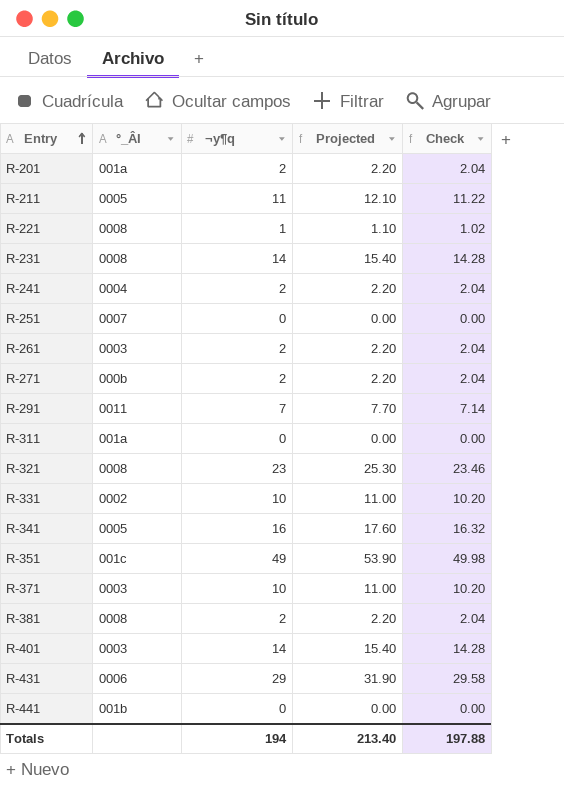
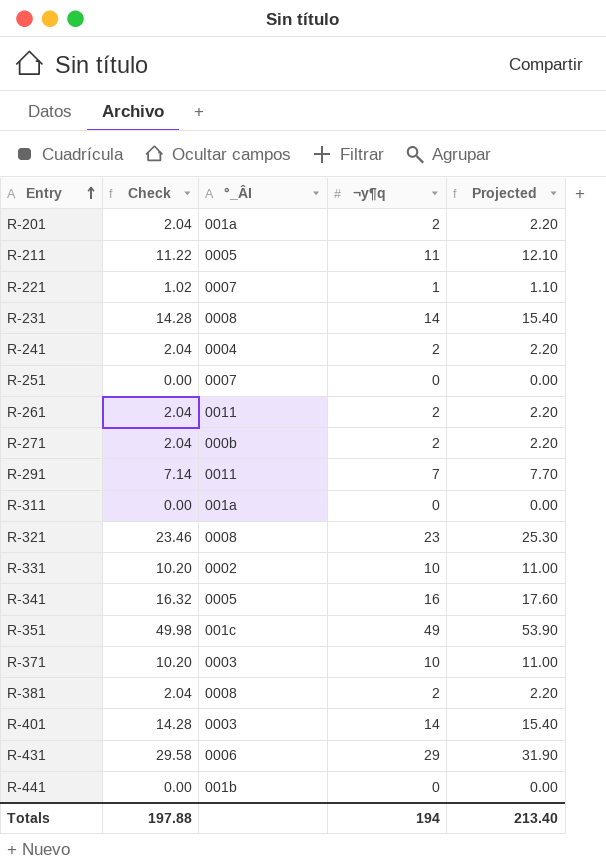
column Check | position: 5 -> 2
R-221 | °_ÂI: 0008 -> 0007
R-261 | °_ÂI: 0003 -> 0011

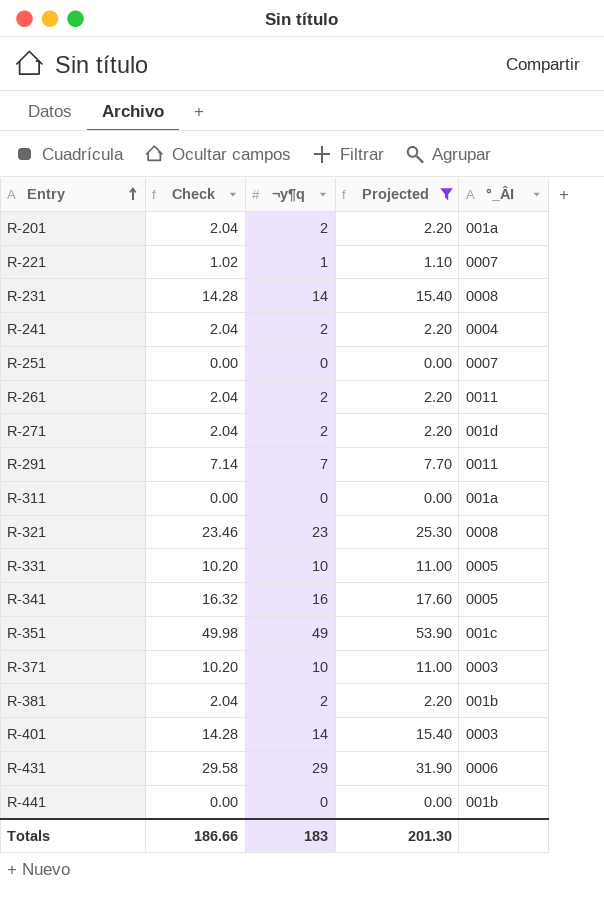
filter: none -> Projected != 12.10
column °_ÂI | position: 3 -> 5
R-271 | °_ÂI: 000b -> 001d
R-331 | °_ÂI: 0002 -> 0005
R-381 | °_ÂI: 0008 -> 001b
Totals | Check: 197.88 -> 186.66
Totals | ¬y¶q: 194 -> 183
Totals | Projected: 213.40 -> 201.30

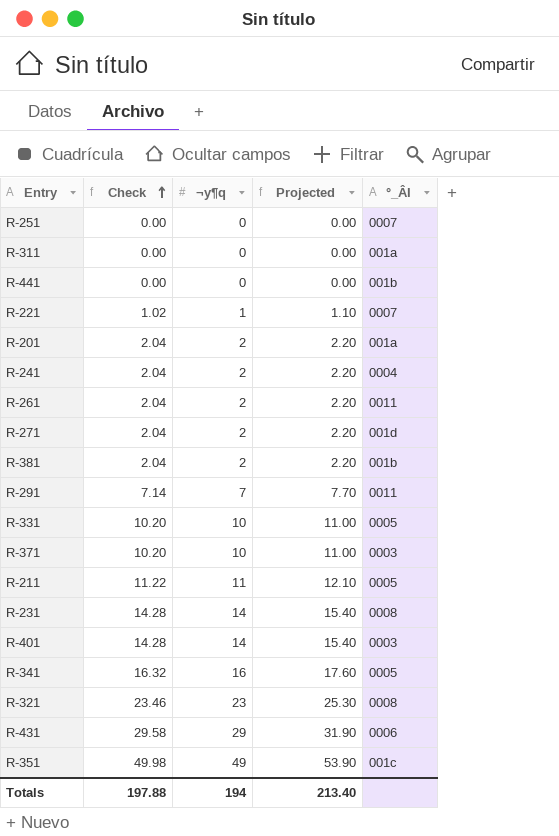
filter: Projected != 12.10 -> none
row order: Entry ascending -> Check ascending
Totals | Check: 186.66 -> 197.88
Totals | ¬y¶q: 183 -> 194
Totals | Projected: 201.30 -> 213.40

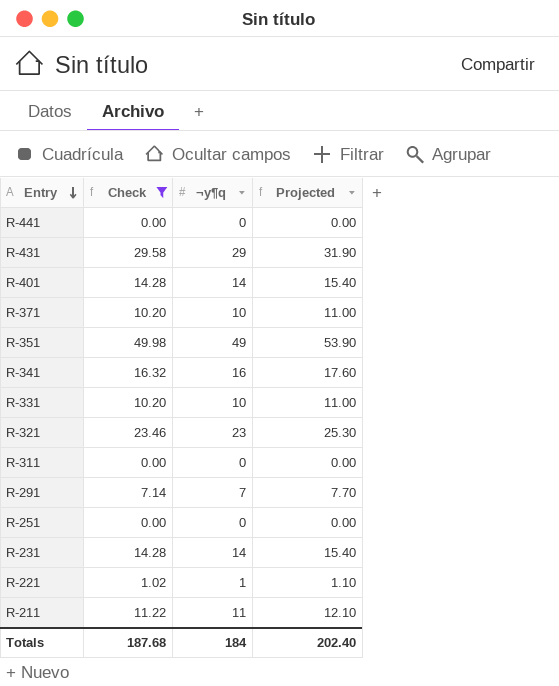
filter: none -> Check != 2.04
row order: Check ascending -> Entry descending
column °_ÂI | position: 5 -> none
Totals | Check: 197.88 -> 187.68
Totals | ¬y¶q: 194 -> 184
Totals | Projected: 213.40 -> 202.40

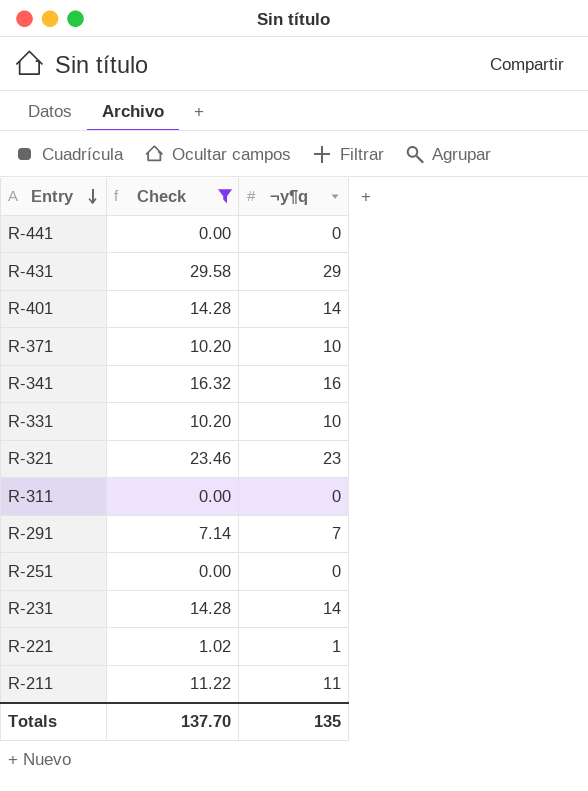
column Projected | formula: [¬y¶q] * 1.1 -> none
row R-351: 49.98 | 49 | 53.90 -> none
Totals | Check: 187.68 -> 137.70
Totals | ¬y¶q: 184 -> 135

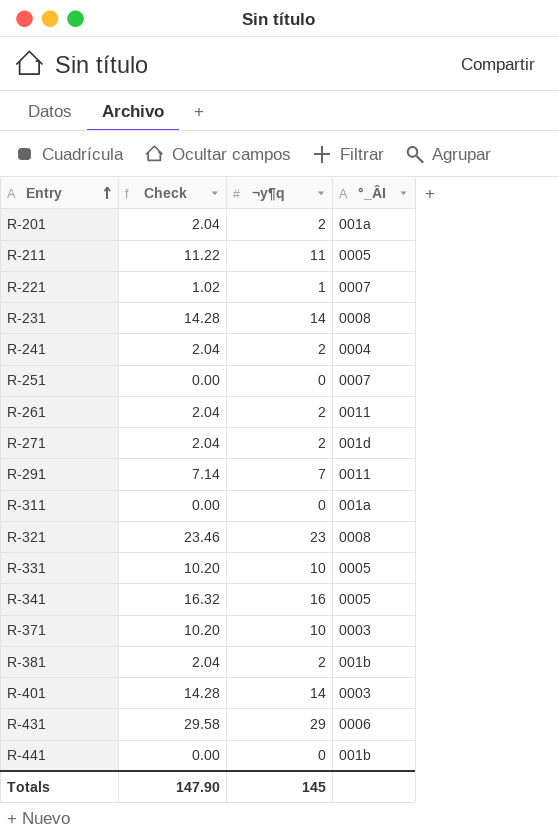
filter: Check != 2.04 -> none
row order: Entry descending -> Entry ascending
column °_ÂI | position: none -> 4
Totals | Check: 137.70 -> 147.90
Totals | ¬y¶q: 135 -> 145

